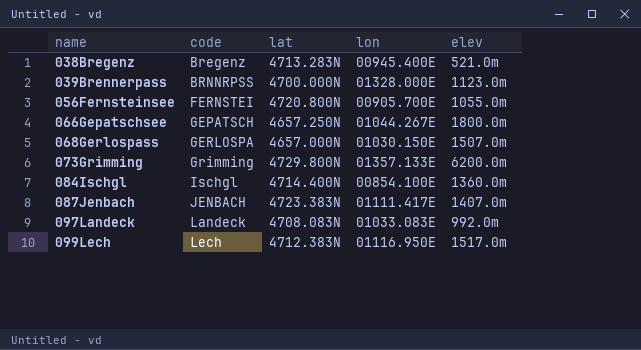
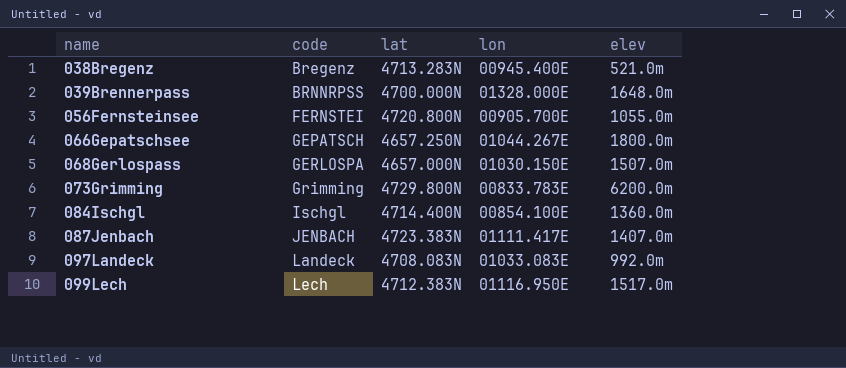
039Brennerpass | elev: 1123.0m -> 1648.0m
073Grimming | lon: 01357.133E -> 00833.783E

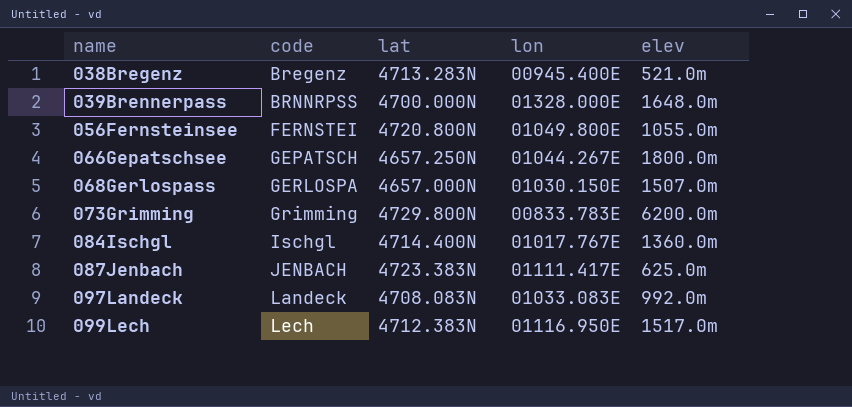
056Fernsteinsee | lon: 00905.700E -> 01049.800E
084Ischgl | lon: 00854.100E -> 01017.767E
087Jenbach | elev: 1407.0m -> 625.0m

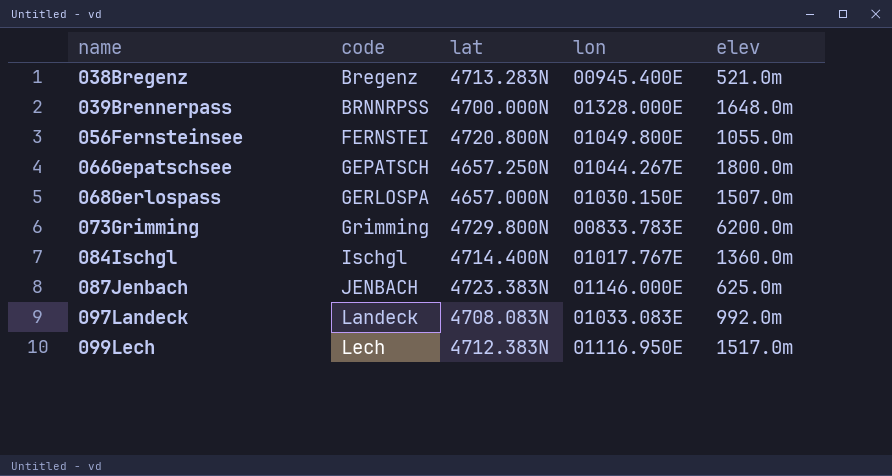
087Jenbach | lon: 01111.417E -> 01146.000E

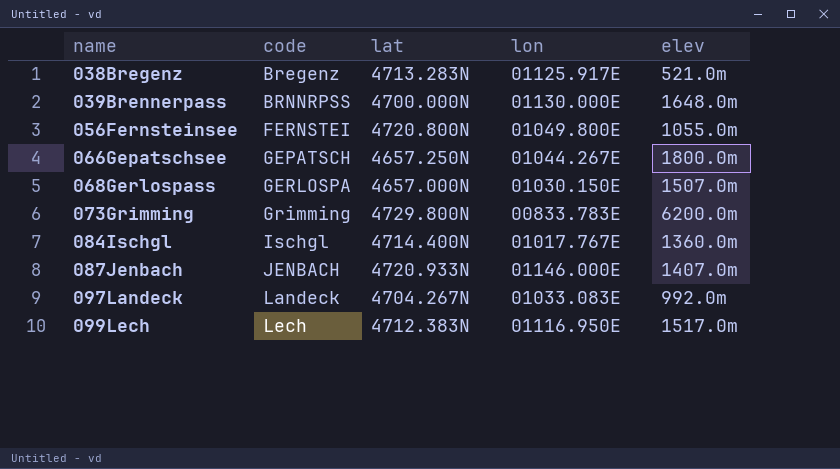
038Bregenz | lon: 00945.400E -> 01125.917E
039Brennerpass | lon: 01328.000E -> 01130.000E
087Jenbach | lat: 4723.383N -> 4720.933N
087Jenbach | elev: 625.0m -> 1407.0m
097Landeck | lat: 4708.083N -> 4704.267N

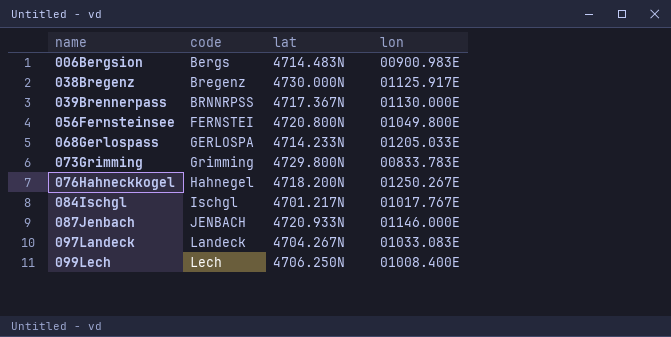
column elev | position: 5 -> none
row 066Gepatschsee: GEPATSCH | 4657.250N | 01044.267E | 1800.0m -> none
row 006Bergsion: none -> Bergs | 4714.483N | 00900.983E
038Bregenz | lat: 4713.283N -> 4730.000N
039Brennerpass | lat: 4700.000N -> 4717.367N
068Gerlospass | lat: 4657.000N -> 4714.233N
068Gerlospass | lon: 01030.150E -> 01205.033E
row 076Hahneckkogel: none -> Hahnegel | 4718.200N | 01250.267E
084Ischgl | lat: 4714.400N -> 4701.217N
099Lech | lat: 4712.383N -> 4706.250N
099Lech | lon: 01116.950E -> 01008.400E

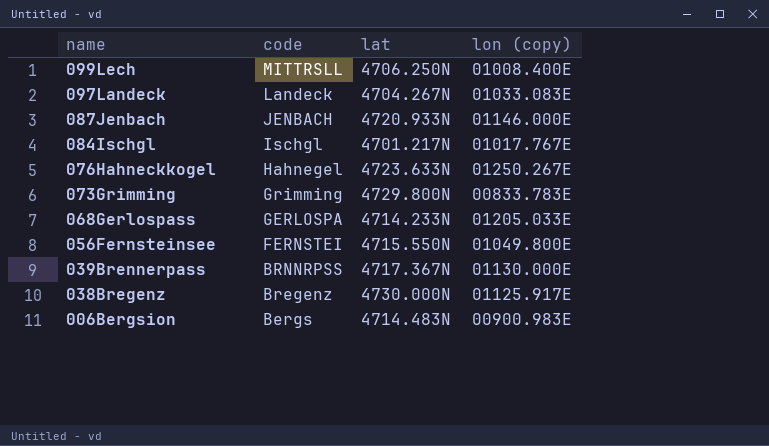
row order: name ascending -> name descending
column name: lon -> lon (copy)
099Lech | code: Lech -> MITTRSLL
076Hahneckkogel | lat: 4718.200N -> 4723.633N
056Fernsteinsee | lat: 4720.800N -> 4715.550N

